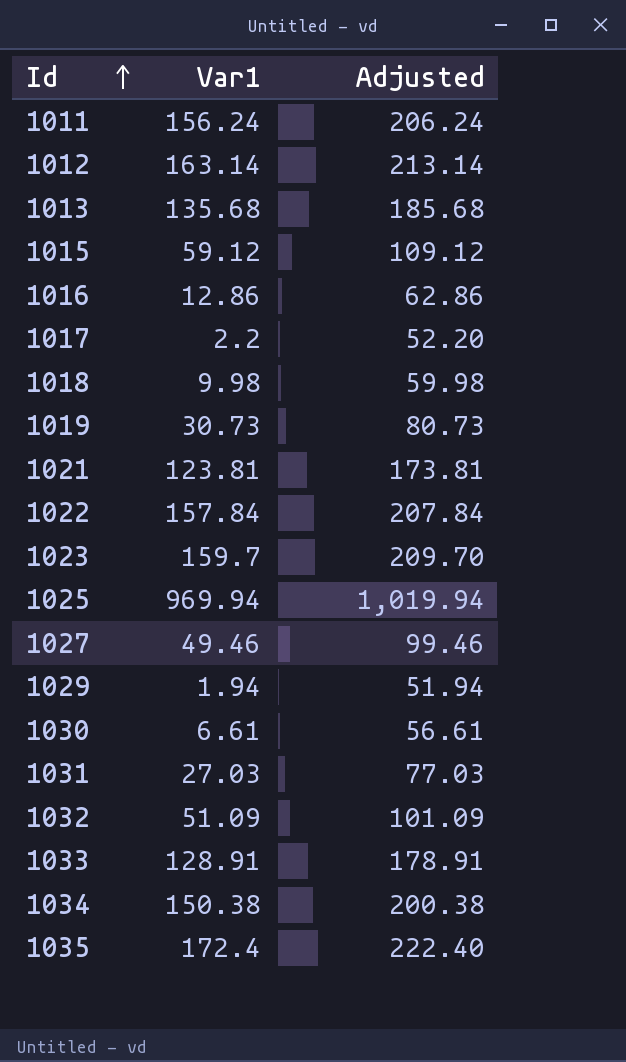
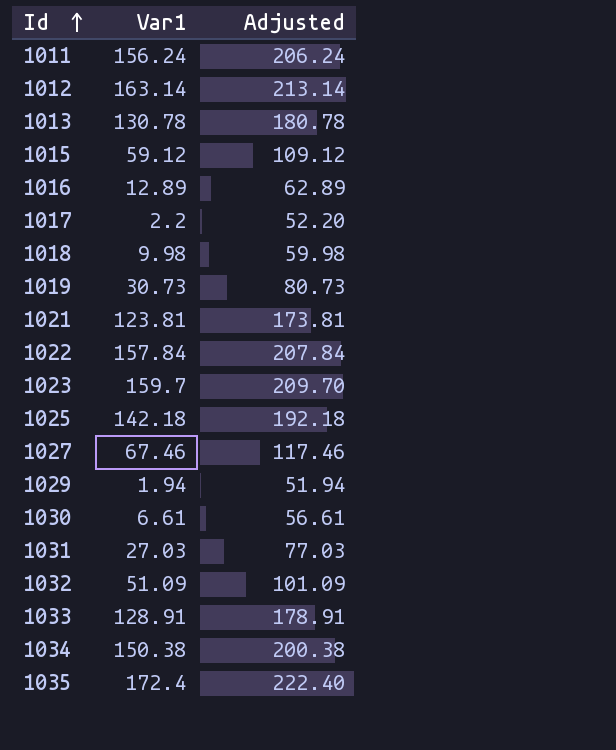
1013 | Var1: 135.68 -> 130.78
1013 | Adjusted: 185.68 -> 180.78
1016 | Var1: 12.86 -> 12.89
1016 | Adjusted: 62.86 -> 62.89
1025 | Var1: 969.94 -> 142.18
1025 | Adjusted: 1,019.94 -> 192.18
1027 | Var1: 49.46 -> 67.46
1027 | Adjusted: 99.46 -> 117.46

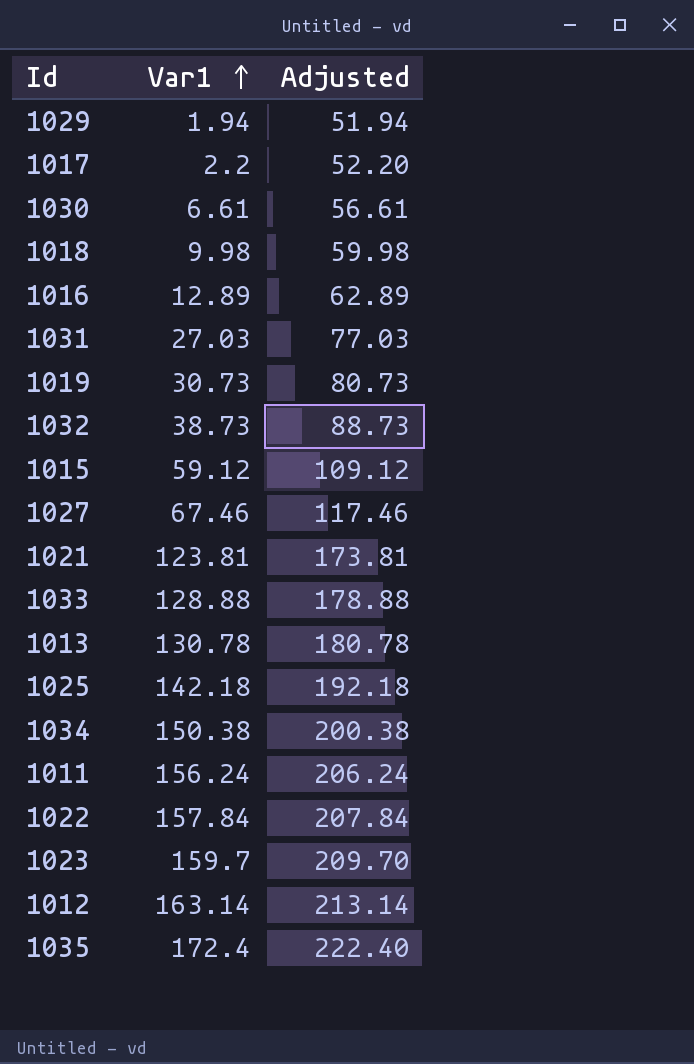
row order: Id ascending -> Var1 ascending
1032 | Var1: 51.09 -> 38.73
1032 | Adjusted: 101.09 -> 88.73
1033 | Var1: 128.91 -> 128.88
1033 | Adjusted: 178.91 -> 178.88

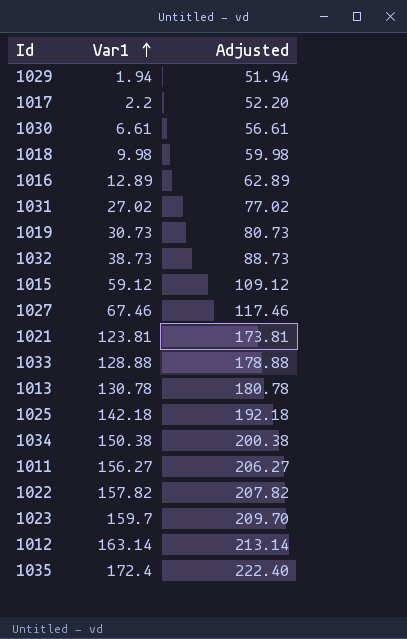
1031 | Var1: 27.03 -> 27.02
1031 | Adjusted: 77.03 -> 77.02
1011 | Var1: 156.24 -> 156.27
1011 | Adjusted: 206.24 -> 206.27
1022 | Var1: 157.84 -> 157.82
1022 | Adjusted: 207.84 -> 207.82

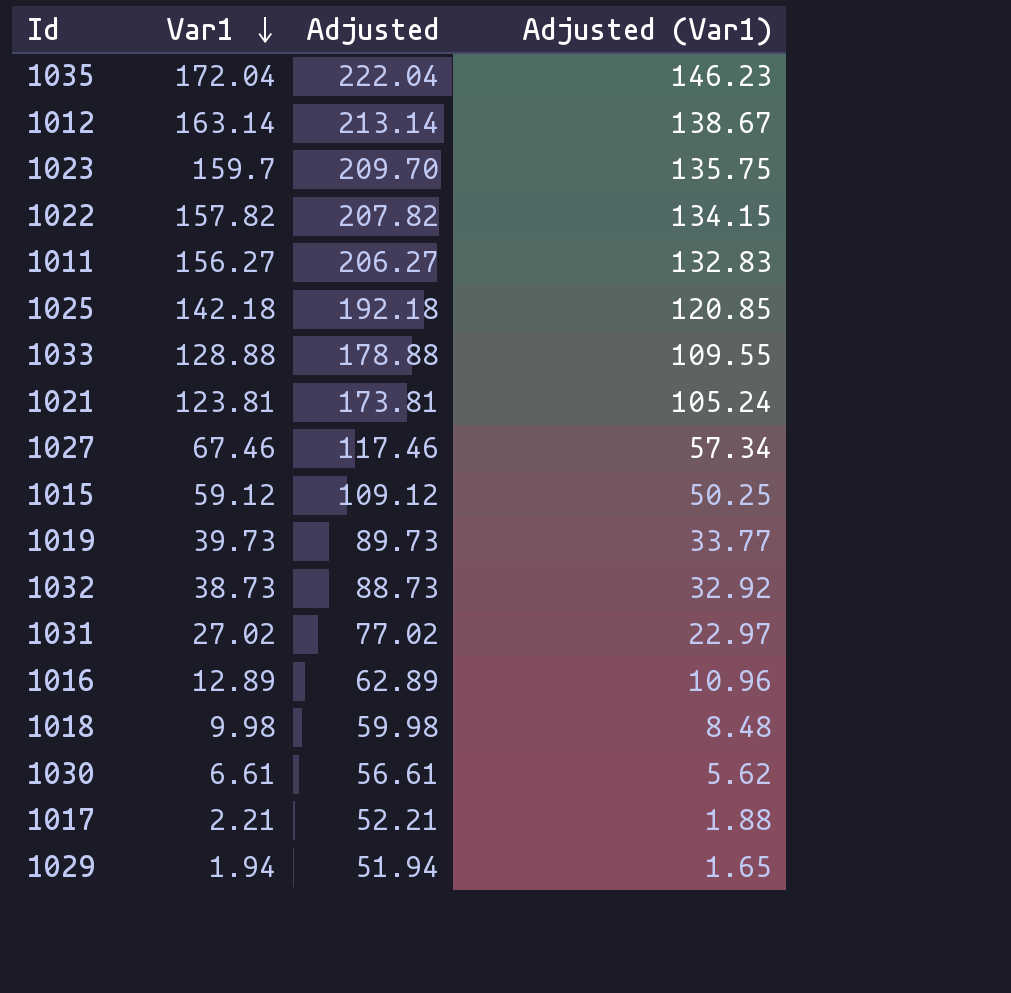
row order: Var1 ascending -> Var1 descending
column Adjusted (Var1) | formula: none -> [Var1] * 0.85
row 1013: 130.78 | 180.78 -> none
row 1034: 150.38 | 200.38 -> none
1035 | Var1: 172.4 -> 172.04
1035 | Adjusted: 222.40 -> 222.04
1019 | Var1: 30.73 -> 39.73
1019 | Adjusted: 80.73 -> 89.73
1017 | Var1: 2.2 -> 2.21
1017 | Adjusted: 52.20 -> 52.21

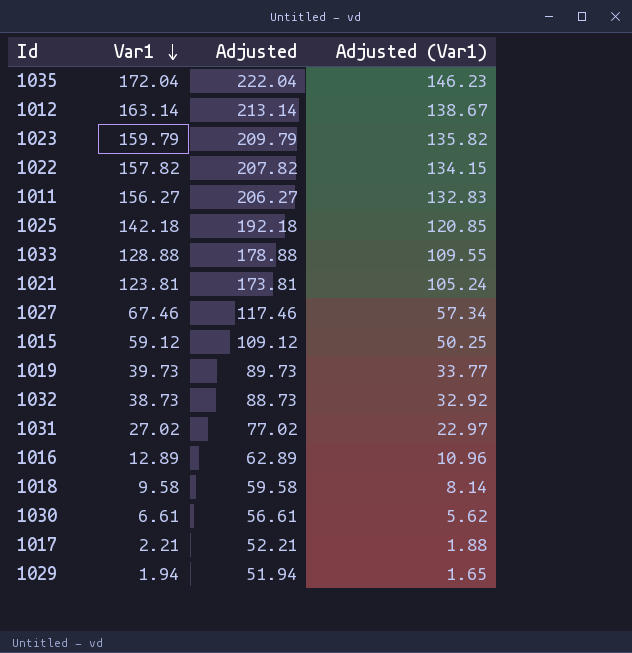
1023 | Var1: 159.7 -> 159.79
1023 | Adjusted: 209.70 -> 209.79
1023 | Adjusted (Var1): 135.75 -> 135.82
1018 | Var1: 9.98 -> 9.58
1018 | Adjusted: 59.98 -> 59.58
1018 | Adjusted (Var1): 8.48 -> 8.14

